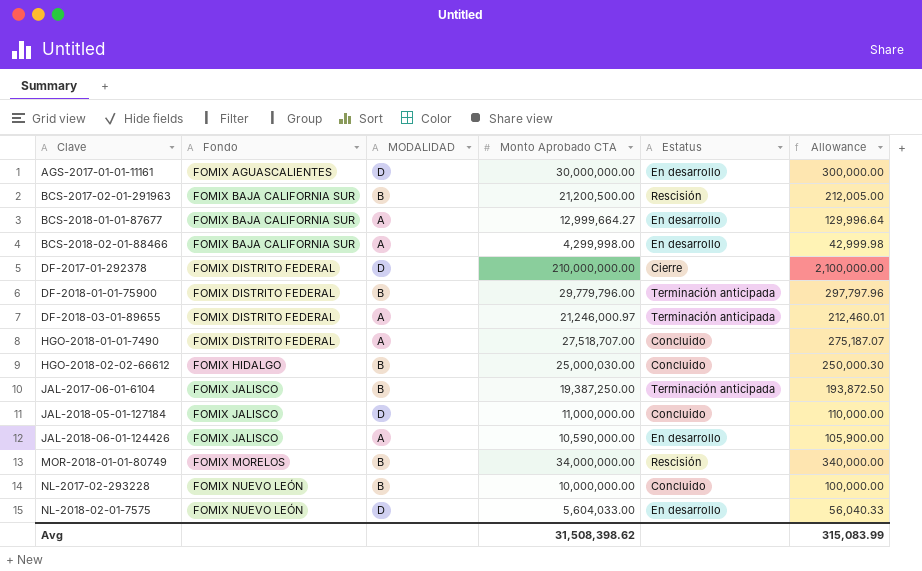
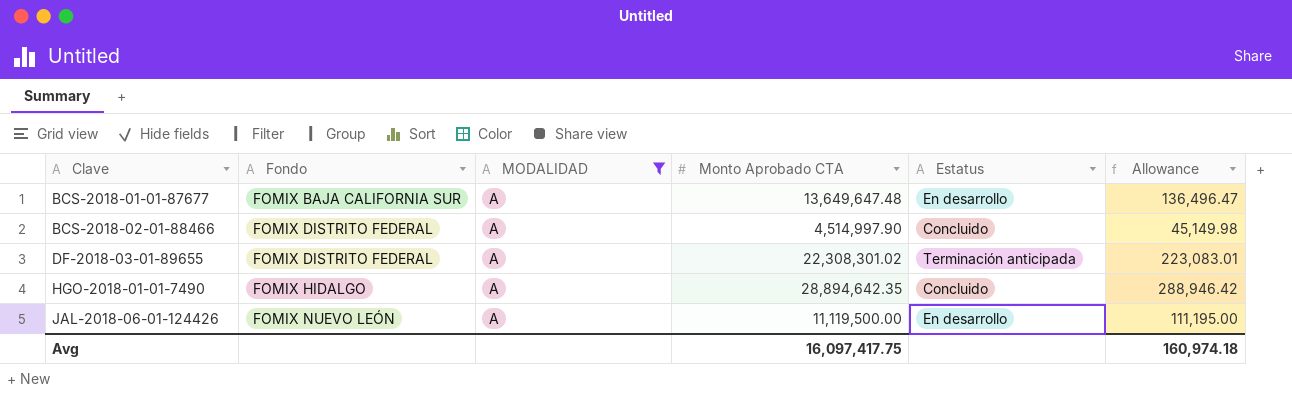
filter: none -> MODALIDAD = A
BCS-2018-01-01-87677 | Monto Aprobado CTA: 12,999,664.27 -> 13,649,647.48
BCS-2018-01-01-87677 | Allowance: 129,996.64 -> 136,496.47
BCS-2018-02-01-88466 | Fondo: FOMIX BAJA CALIFORNIA SUR -> FOMIX DISTRITO FEDERAL
BCS-2018-02-01-88466 | Monto Aprobado CTA: 4,299,998.00 -> 4,514,997.90
BCS-2018-02-01-88466 | Estatus: En desarrollo -> Concluido
BCS-2018-02-01-88466 | Allowance: 42,999.98 -> 45,149.98
DF-2018-03-01-89655 | Monto Aprobado CTA: 21,246,000.97 -> 22,308,301.02
DF-2018-03-01-89655 | Allowance: 212,460.01 -> 223,083.01
HGO-2018-01-01-7490 | Fondo: FOMIX DISTRITO FEDERAL -> FOMIX HIDALGO
HGO-2018-01-01-7490 | Monto Aprobado CTA: 27,518,707.00 -> 28,894,642.35
HGO-2018-01-01-7490 | Allowance: 275,187.07 -> 288,946.42
JAL-2018-06-01-124426 | Fondo: FOMIX JALISCO -> FOMIX NUEVO LEÓN
JAL-2018-06-01-124426 | Monto Aprobado CTA: 10,590,000.00 -> 11,119,500.00
JAL-2018-06-01-124426 | Allowance: 105,900.00 -> 111,195.00
Avg | Monto Aprobado CTA: 31,508,398.62 -> 16,097,417.75
Avg | Allowance: 315,083.99 -> 160,974.18

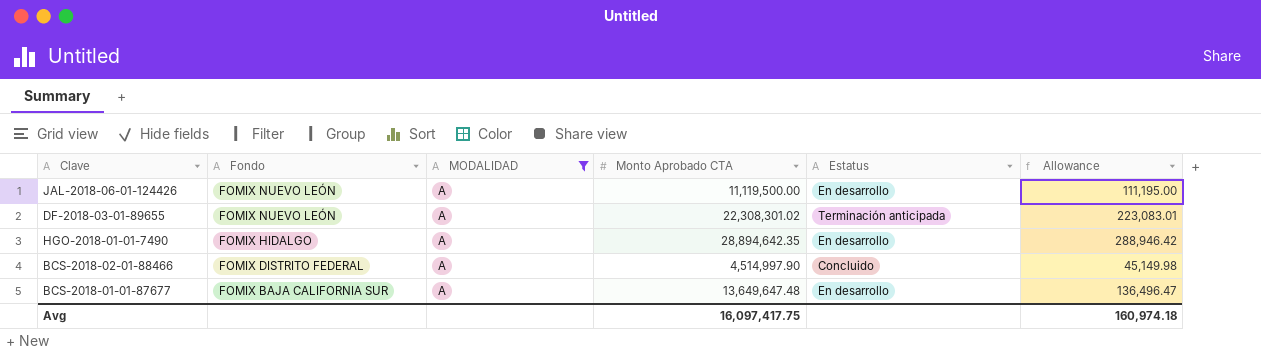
row order: Clave ascending -> Fondo descending
DF-2018-03-01-89655 | Fondo: FOMIX DISTRITO FEDERAL -> FOMIX NUEVO LEÓN
HGO-2018-01-01-7490 | Estatus: Concluido -> En desarrollo

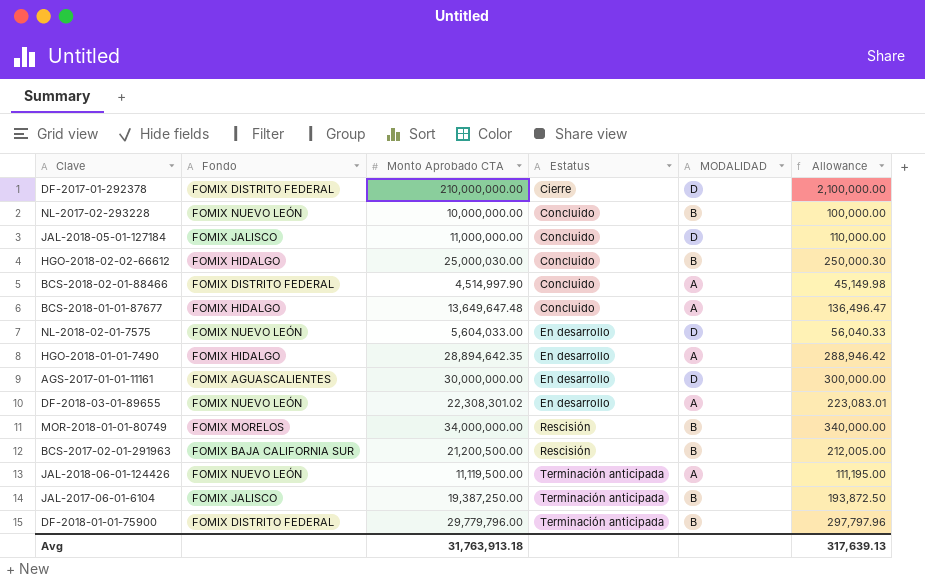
filter: MODALIDAD = A -> none
row order: Fondo descending -> Estatus ascending
column MODALIDAD | position: 3 -> 5
BCS-2018-01-01-87677 | Fondo: FOMIX BAJA CALIFORNIA SUR -> FOMIX HIDALGO
BCS-2018-01-01-87677 | Estatus: En desarrollo -> Concluido
DF-2018-03-01-89655 | Estatus: Terminación anticipada -> En desarrollo
JAL-2018-06-01-124426 | Estatus: En desarrollo -> Terminación anticipada
Avg | Monto Aprobado CTA: 16,097,417.75 -> 31,763,913.18
Avg | Allowance: 160,974.18 -> 317,639.13

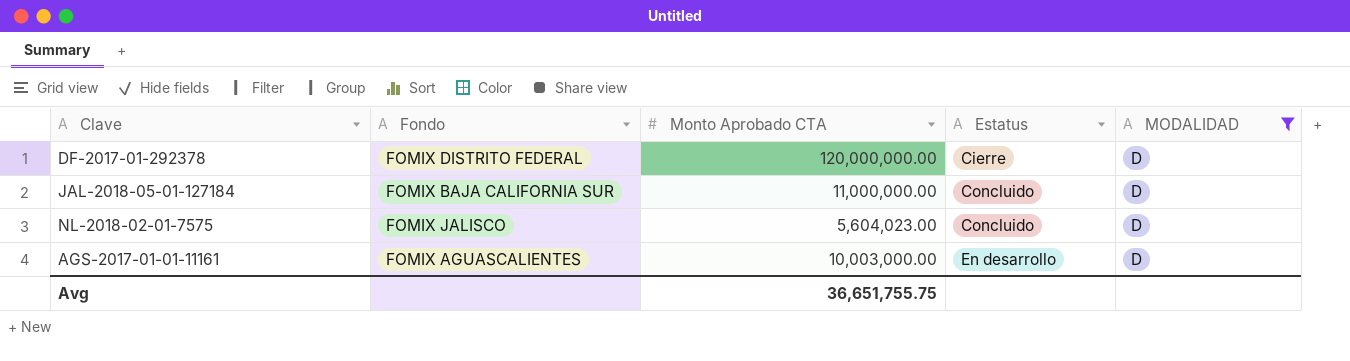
filter: none -> MODALIDAD = D
column Allowance | formula: [Monto Aprobado CTA] * 0.01 -> none
DF-2017-01-292378 | Monto Aprobado CTA: 210,000,000.00 -> 120,000,000.00
JAL-2018-05-01-127184 | Fondo: FOMIX JALISCO -> FOMIX BAJA CALIFORNIA SUR
NL-2018-02-01-7575 | Fondo: FOMIX NUEVO LEÓN -> FOMIX JALISCO
NL-2018-02-01-7575 | Monto Aprobado CTA: 5,604,033.00 -> 5,604,023.00
NL-2018-02-01-7575 | Estatus: En desarrollo -> Concluido
AGS-2017-01-01-11161 | Monto Aprobado CTA: 30,000,000.00 -> 10,003,000.00
Avg | Monto Aprobado CTA: 31,763,913.18 -> 36,651,755.75

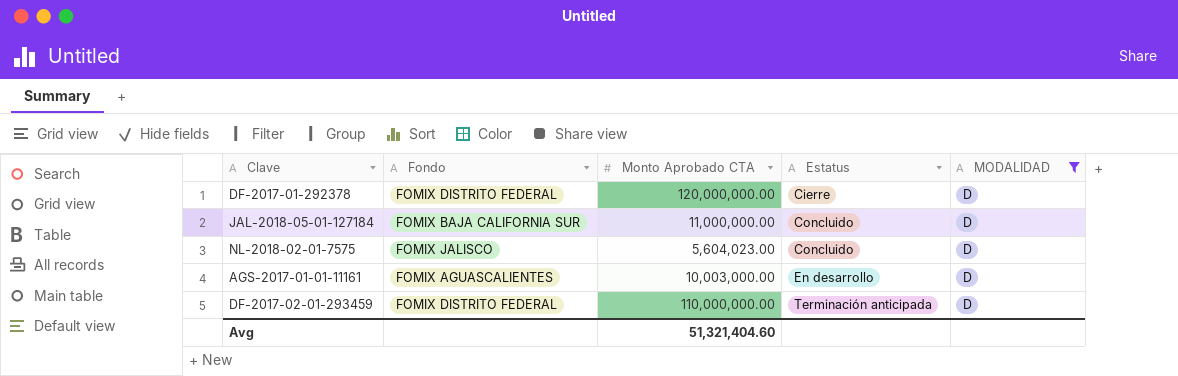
row DF-2017-02-01-293459: none -> FOMIX DISTRITO FEDERAL | 110,000,000.00 | Terminación anticipada | D
Avg | Monto Aprobado CTA: 36,651,755.75 -> 51,321,404.60

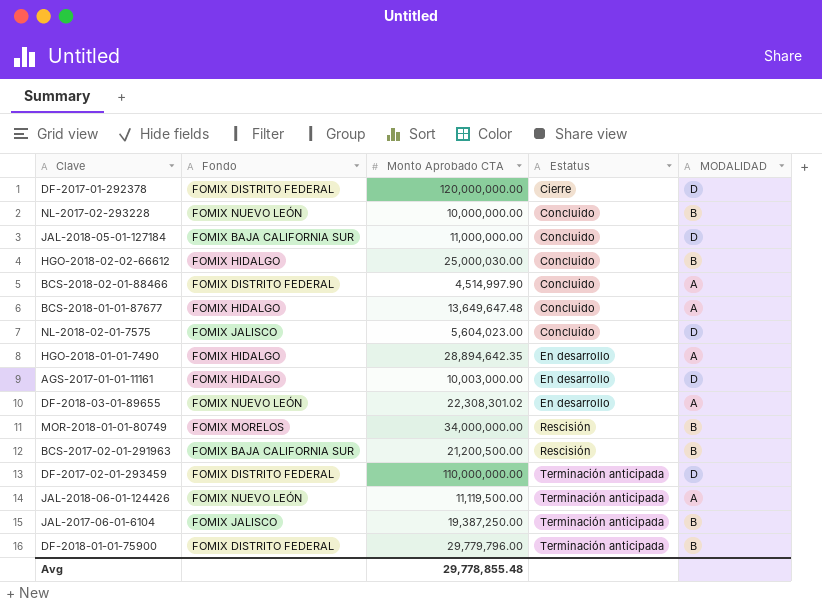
filter: MODALIDAD = D -> none
AGS-2017-01-01-11161 | Fondo: FOMIX AGUASCALIENTES -> FOMIX HIDALGO
Avg | Monto Aprobado CTA: 51,321,404.60 -> 29,778,855.48

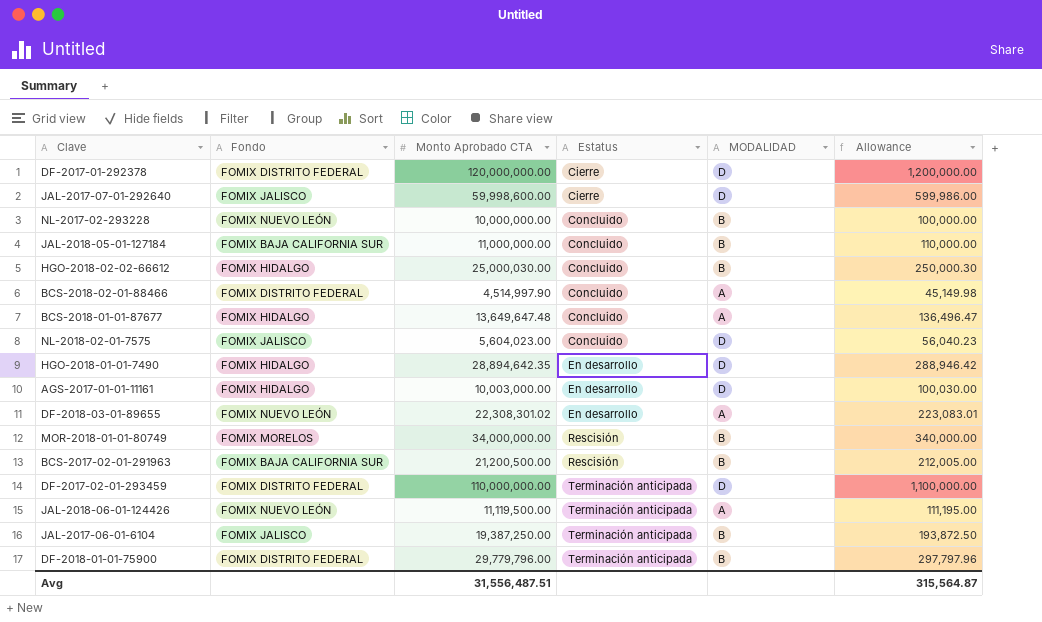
column Allowance | formula: none -> [Monto Aprobado CTA] * 0.01
row JAL-2017-07-01-292640: none -> FOMIX JALISCO | 59,998,600.00 | Cierre | D | 599,986.00
JAL-2018-05-01-127184 | MODALIDAD: D -> B
HGO-2018-01-01-7490 | MODALIDAD: A -> D
Avg | Monto Aprobado CTA: 29,778,855.48 -> 31,556,487.51

